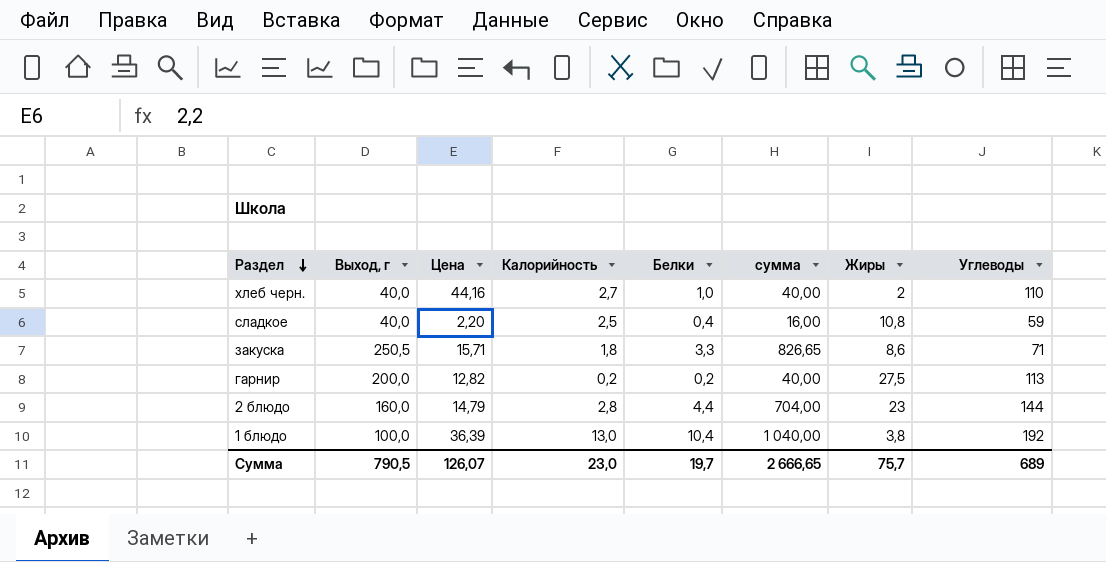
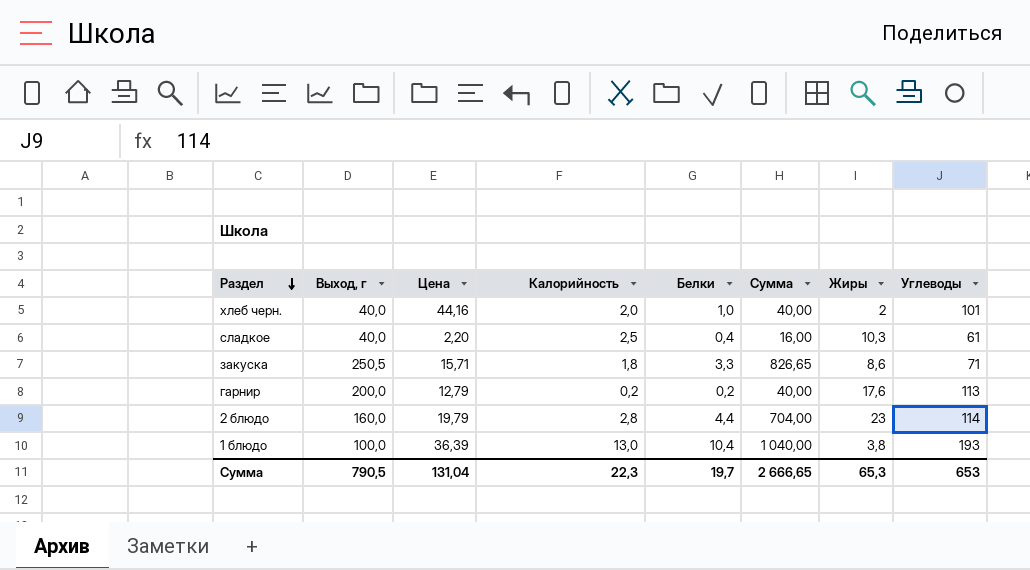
column name: сумма -> Сумма
хлеб черн. | Калорийность: 2,7 -> 2,0
хлеб черн. | Углеводы: 110 -> 101
сладкое | Жиры: 10,8 -> 10,3
сладкое | Углеводы: 59 -> 61
гарнир | Цена: 12,82 -> 12,79
гарнир | Жиры: 27,5 -> 17,6
2 блюдо | Цена: 14,79 -> 19,79
2 блюдо | Углеводы: 144 -> 114
1 блюдо | Углеводы: 192 -> 193
Сумма | Цена: 126,07 -> 131,04
Сумма | Калорийность: 23,0 -> 22,3
Сумма | Жиры: 75,7 -> 65,3
Сумма | Углеводы: 689 -> 653

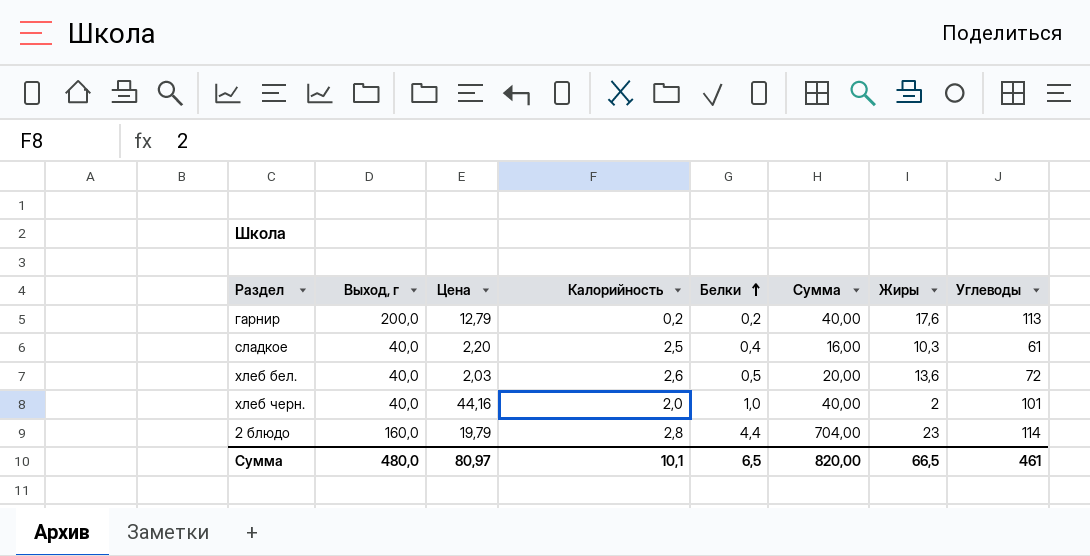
row order: Раздел descending -> Белки ascending
row закуска: 250,5 | 15,71 | 1,8 | 3,3 | 826,65 | 8,6 | 71 -> none
row 1 блюдо: 100,0 | 36,39 | 13,0 | 10,4 | 1 040,00 | 3,8 | 193 -> none
row хлеб бел.: none -> 40,0 | 2,03 | 2,6 | 0,5 | 20,00 | 13,6 | 72
Сумма | Выход, г: 790,5 -> 480,0
Сумма | Цена: 131,04 -> 80,97
Сумма | Калорийность: 22,3 -> 10,1
Сумма | Белки: 19,7 -> 6,5
Сумма | Сумма: 2 666,65 -> 820,00
Сумма | Жиры: 65,3 -> 66,5
Сумма | Углеводы: 653 -> 461

